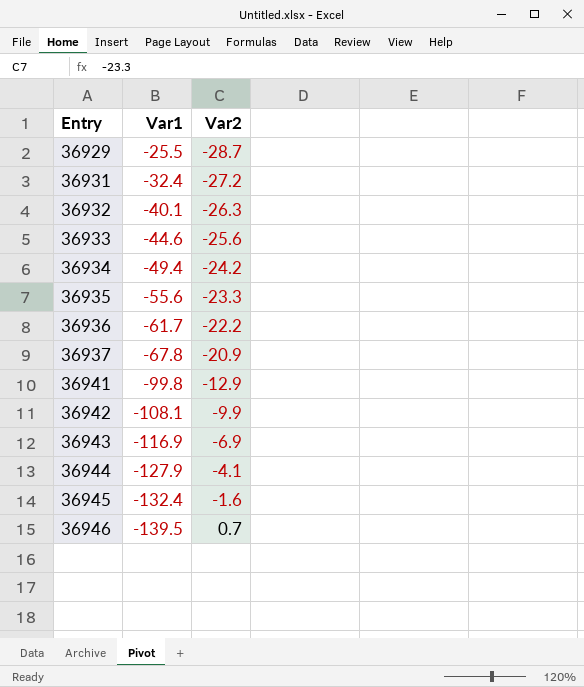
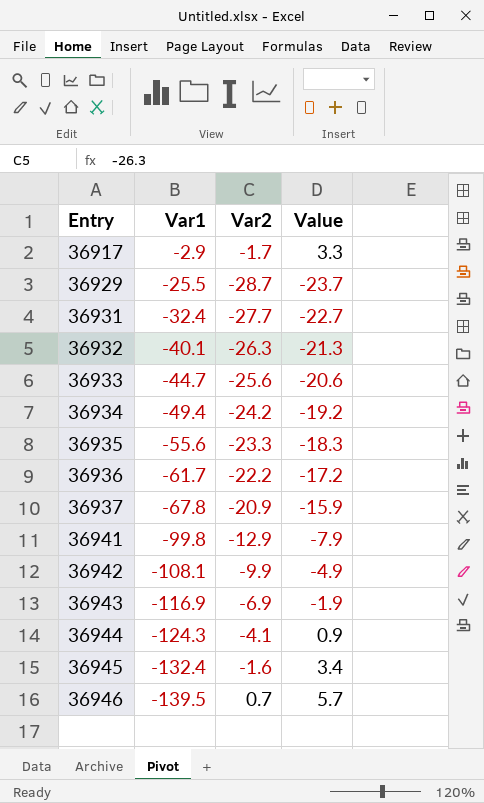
column Value | formula: none -> [Var2] + 5
row 36917: none -> -2.9 | -1.7 | 3.3
36931 | Var2: -27.2 -> -27.7
36933 | Var1: -44.6 -> -44.7
36944 | Var1: -127.9 -> -124.3

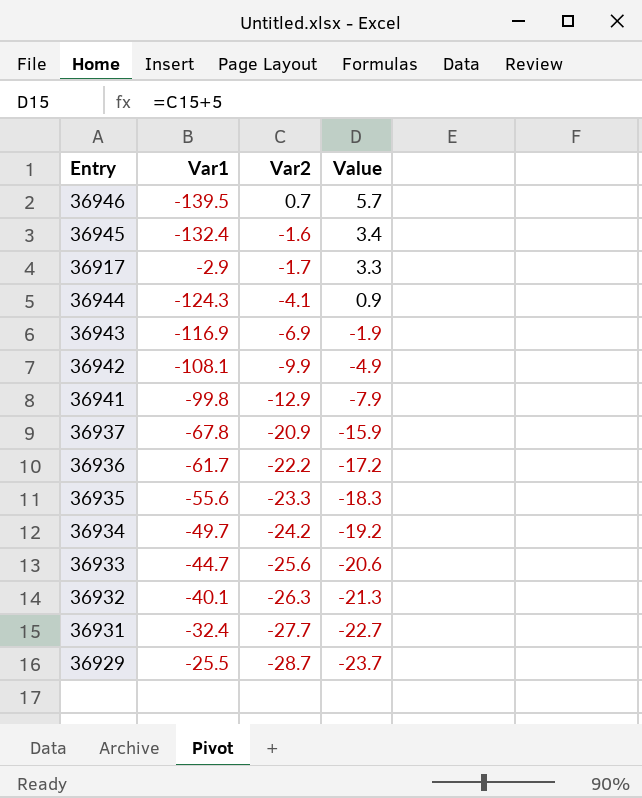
row order: Entry ascending -> Var2 descending
36934 | Var1: -49.4 -> -49.7

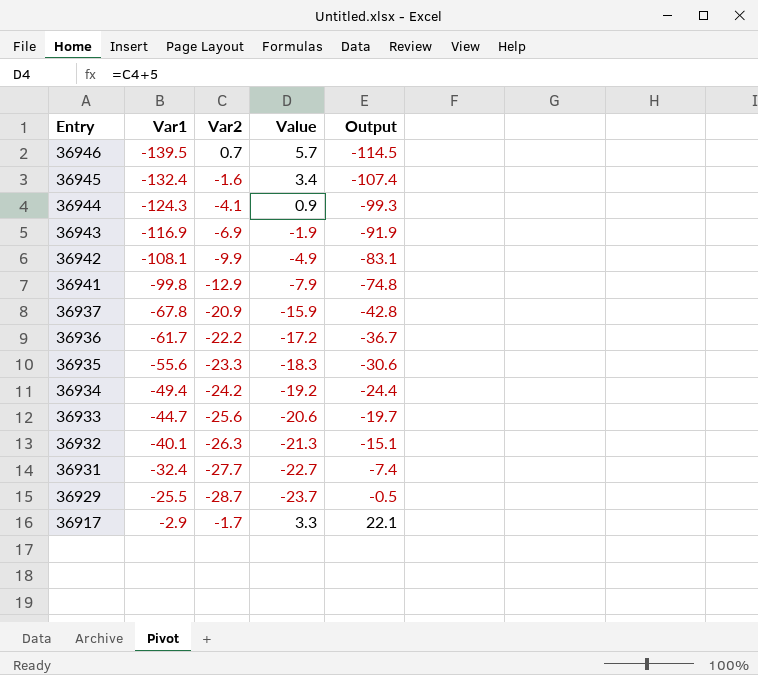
row order: Var2 descending -> Entry descending
column Output | formula: none -> [Var1] + 25
36934 | Var1: -49.7 -> -49.4

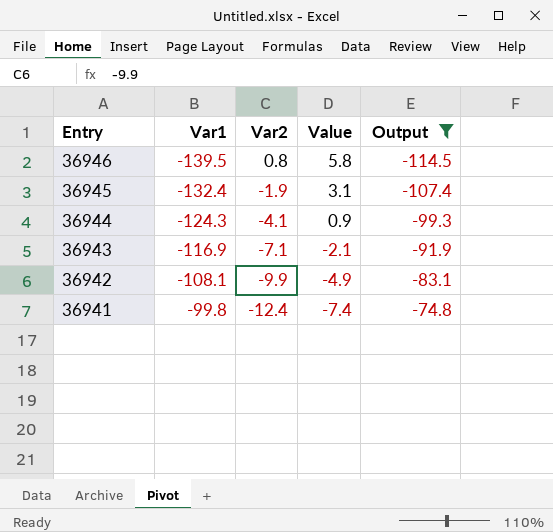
filter: none -> Output <= -74.8
36946 | Var2: 0.7 -> 0.8
36946 | Value: 5.7 -> 5.8
36945 | Var2: -1.6 -> -1.9
36945 | Value: 3.4 -> 3.1
36943 | Var2: -6.9 -> -7.1
36943 | Value: -1.9 -> -2.1
36941 | Var2: -12.9 -> -12.4
36941 | Value: -7.9 -> -7.4

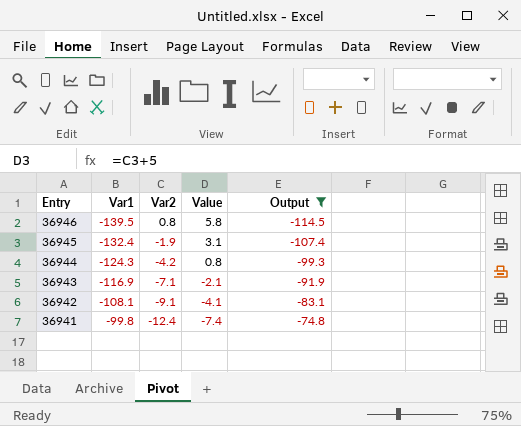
36944 | Var2: -4.1 -> -4.2
36944 | Value: 0.9 -> 0.8
36942 | Var2: -9.9 -> -9.1
36942 | Value: -4.9 -> -4.1

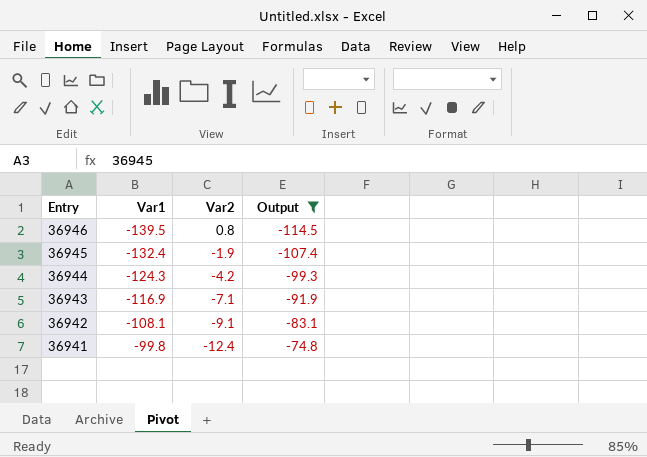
column Value | formula: [Var2] + 5 -> none

